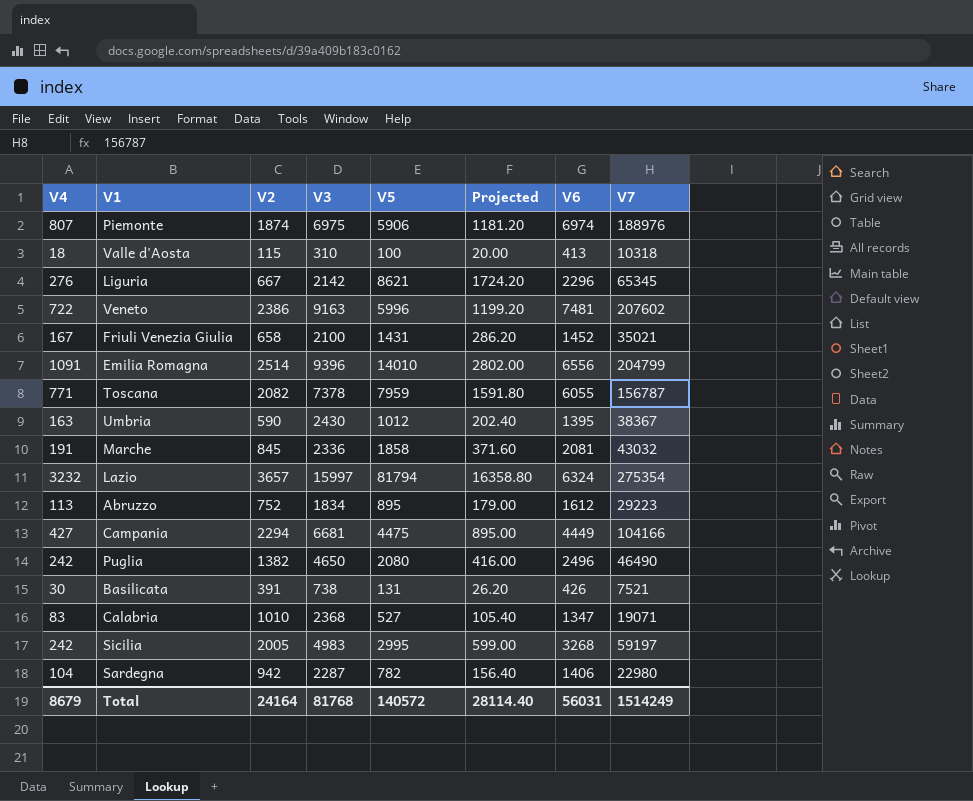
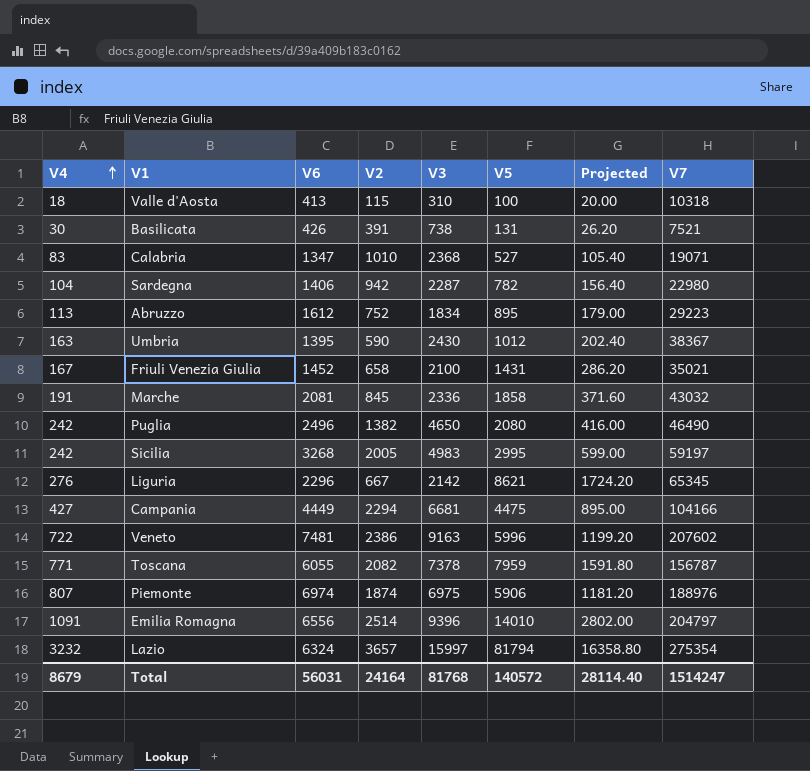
row order: none -> V4 ascending
column V6 | position: 7 -> 3
Emilia Romagna | V7: 204799 -> 204797
Total | V7: 1514249 -> 1514247

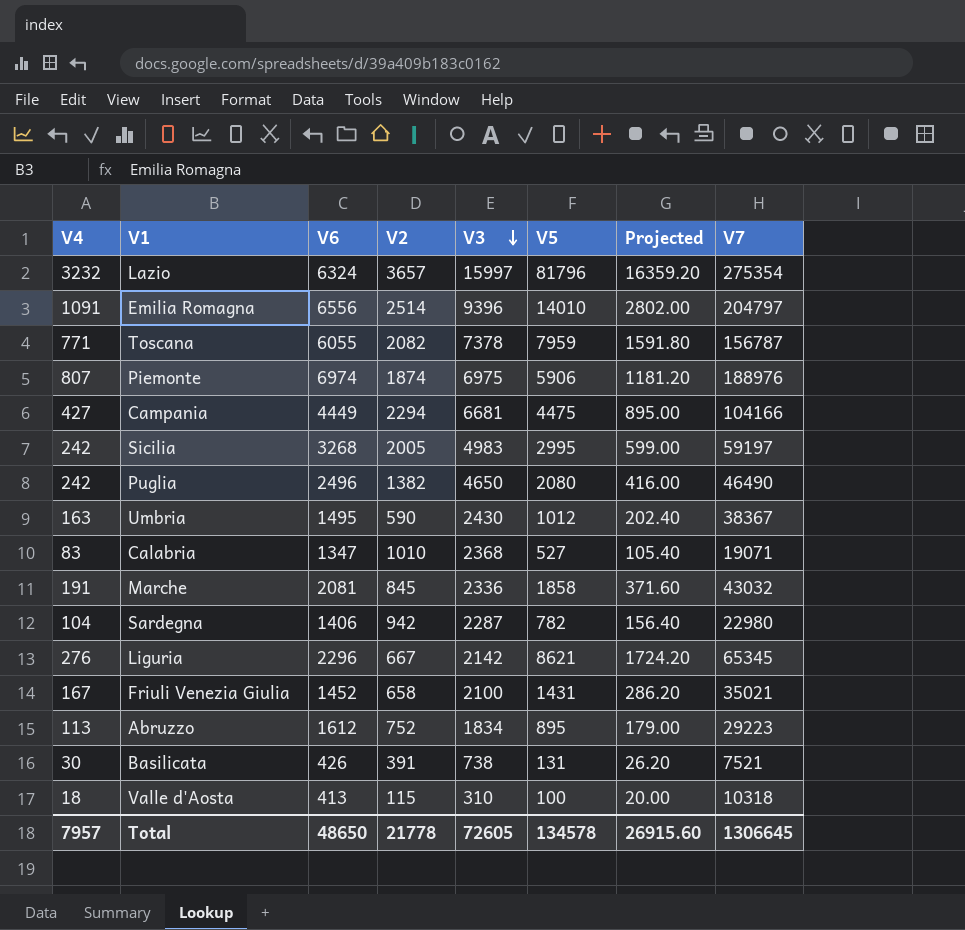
row order: V4 ascending -> V3 descending
row Veneto: 722 | 7481 | 2386 | 9163 | 5996 | 1199.20 | 207602 -> none
Lazio | V5: 81794 -> 81796
Lazio | Projected: 16358.80 -> 16359.20
Umbria | V6: 1395 -> 1495
Total | V4: 8679 -> 7957
Total | V6: 56031 -> 48650
Total | V2: 24164 -> 21778
Total | V3: 81768 -> 72605
Total | V5: 140572 -> 134578
Total | Projected: 28114.40 -> 26915.60
Total | V7: 1514247 -> 1306645

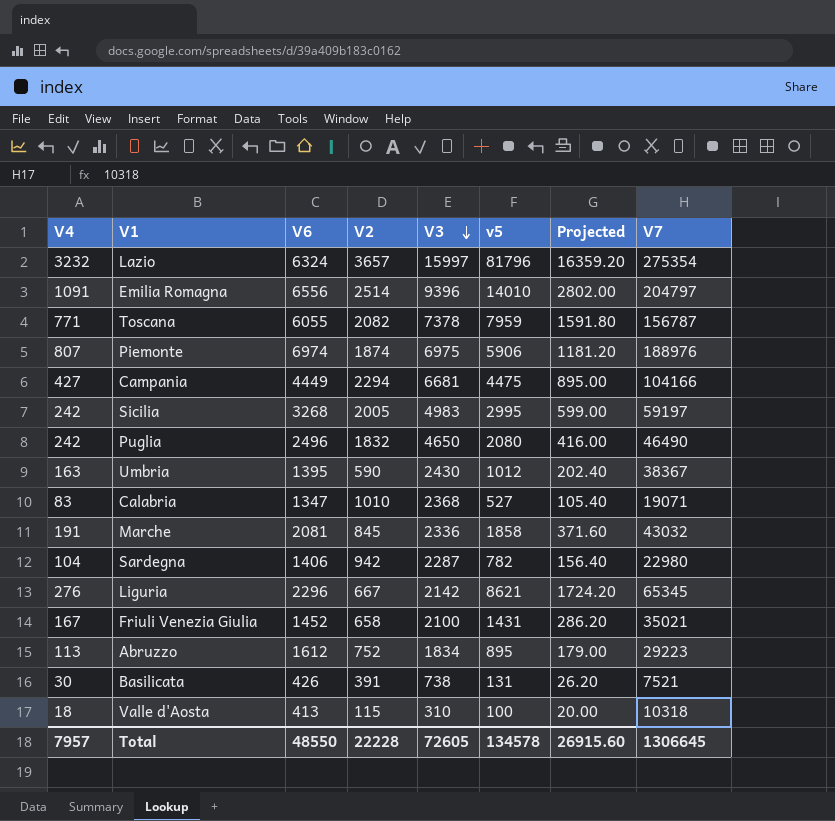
column name: V5 -> v5
Puglia | V2: 1382 -> 1832
Umbria | V6: 1495 -> 1395
Total | V6: 48650 -> 48550
Total | V2: 21778 -> 22228

